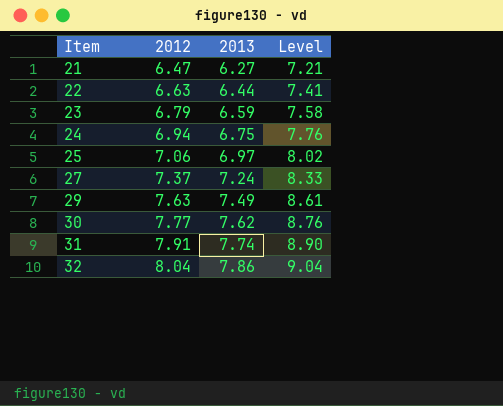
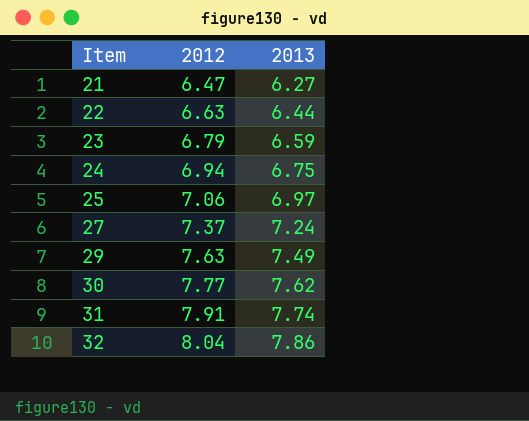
column Level | formula: [2013] * 1.15 -> none

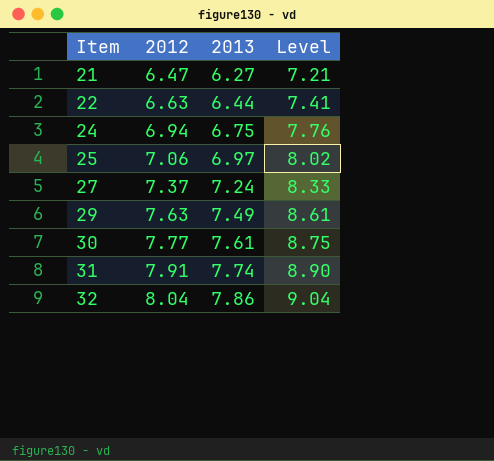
column Level | formula: none -> [2013] * 1.15
row 23: 6.79 | 6.59 -> none
30 | 2013: 7.62 -> 7.61

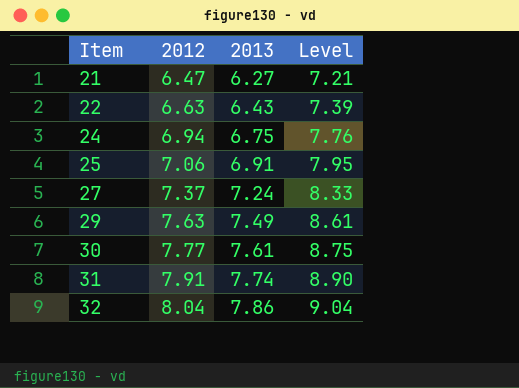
22 | 2013: 6.44 -> 6.43
22 | Level: 7.41 -> 7.39
25 | 2013: 6.97 -> 6.91
25 | Level: 8.02 -> 7.95

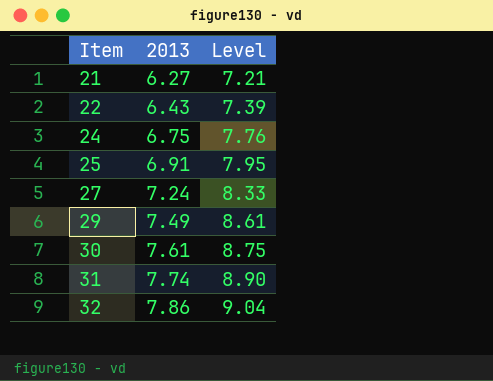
column 2012 | position: 2 -> none

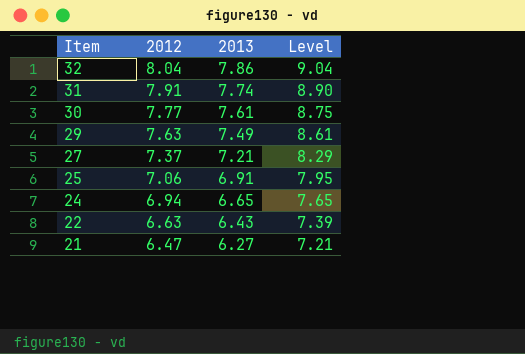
row order: Item ascending -> Item descending
column 2012 | position: none -> 2
27 | 2013: 7.24 -> 7.21
27 | Level: 8.33 -> 8.29
24 | 2013: 6.75 -> 6.65
24 | Level: 7.76 -> 7.65

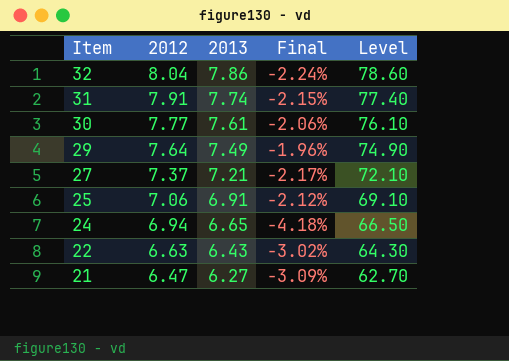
column Final | formula: none -> ([2013] - [2012]) / [2012]
column Level | formula: [2013] * 1.15 -> [2013] * 10
29 | 2012: 7.63 -> 7.64

